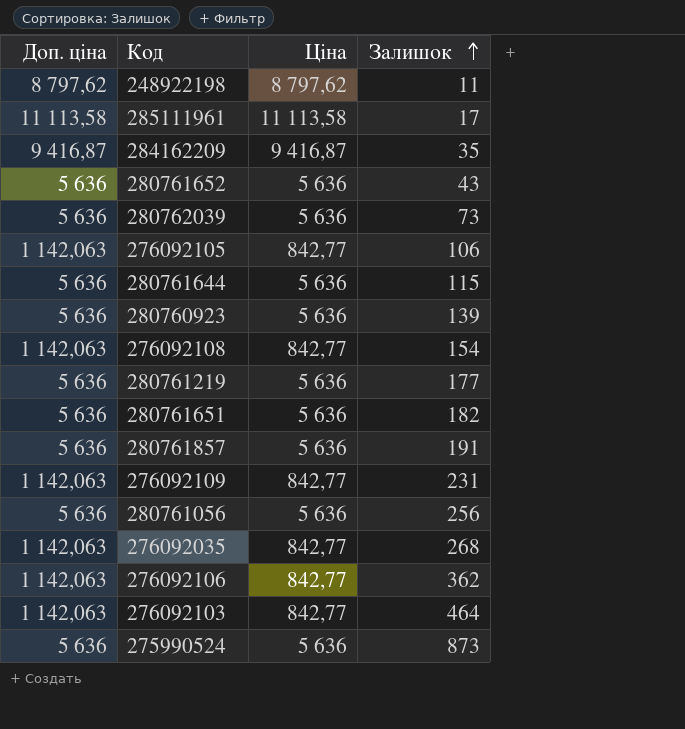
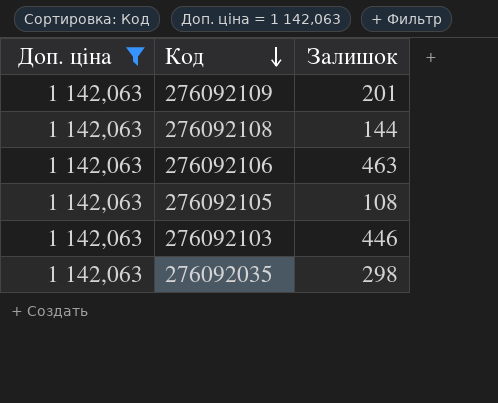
filter: none -> Доп. ціна = 1 142,063
row order: Залишок ascending -> Код descending
column Ціна | position: 3 -> none
276092109 | Залишок: 231 -> 201
276092108 | Залишок: 154 -> 144
276092106 | Залишок: 362 -> 463
276092105 | Залишок: 106 -> 108
276092103 | Залишок: 464 -> 446
276092035 | Залишок: 268 -> 298

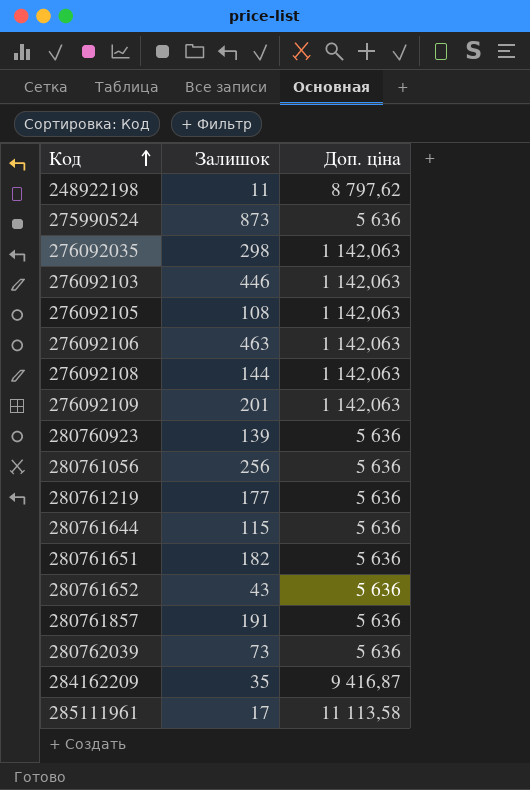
filter: Доп. ціна = 1 142,063 -> none
row order: Код descending -> Код ascending
column Доп. ціна | position: 1 -> 3

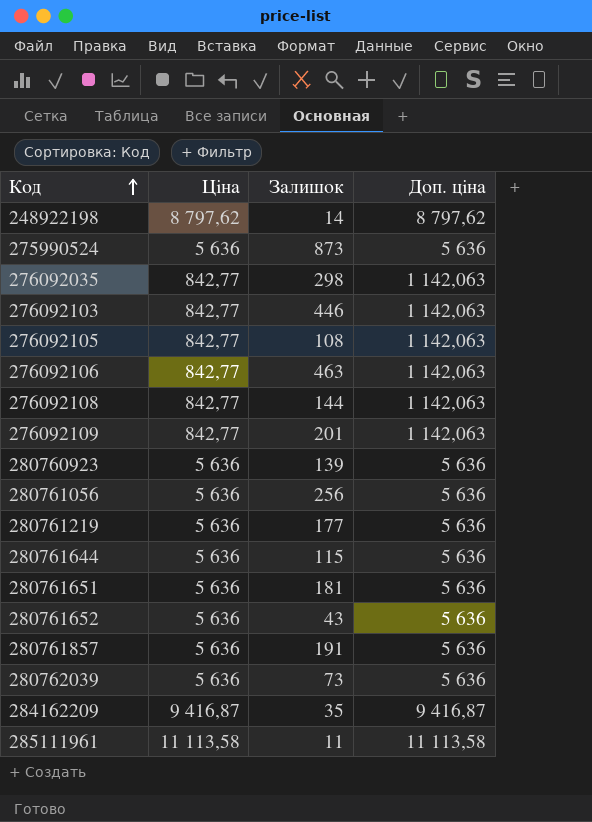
column Ціна | position: none -> 2
248922198 | Залишок: 11 -> 14
280761651 | Залишок: 182 -> 181
285111961 | Залишок: 17 -> 11

